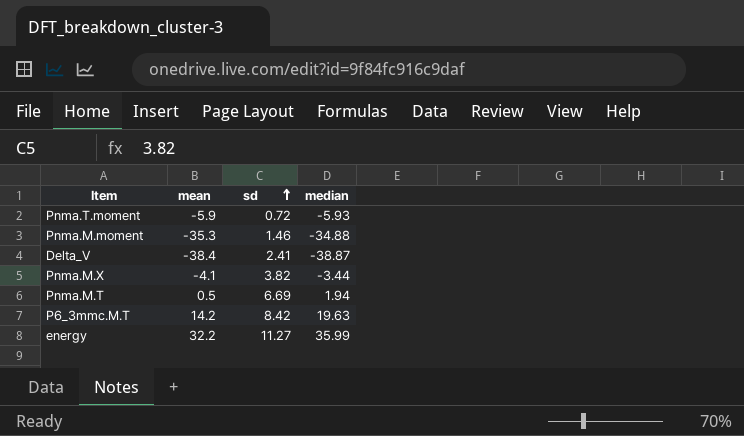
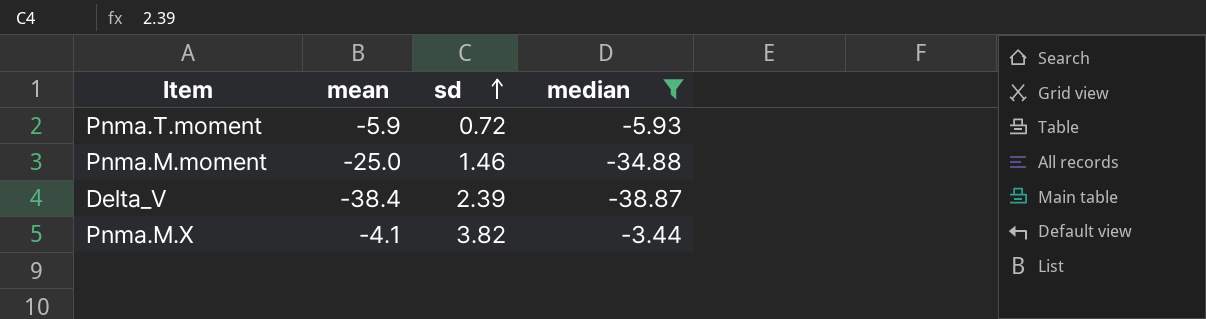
filter: none -> median <= -3.44
Pnma.M.moment | mean: -35.3 -> -25.0
Delta_V | sd: 2.41 -> 2.39

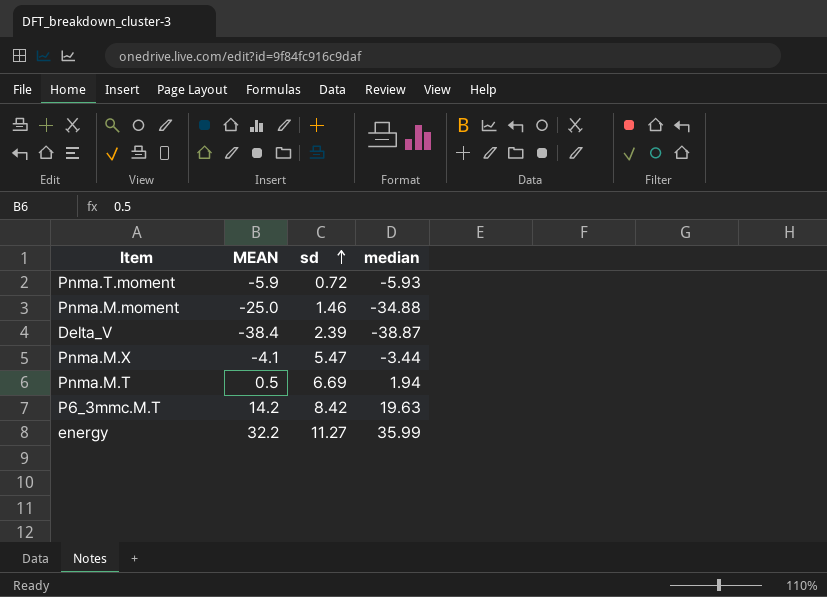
filter: median <= -3.44 -> none
column name: mean -> MEAN
Pnma.M.X | sd: 3.82 -> 5.47

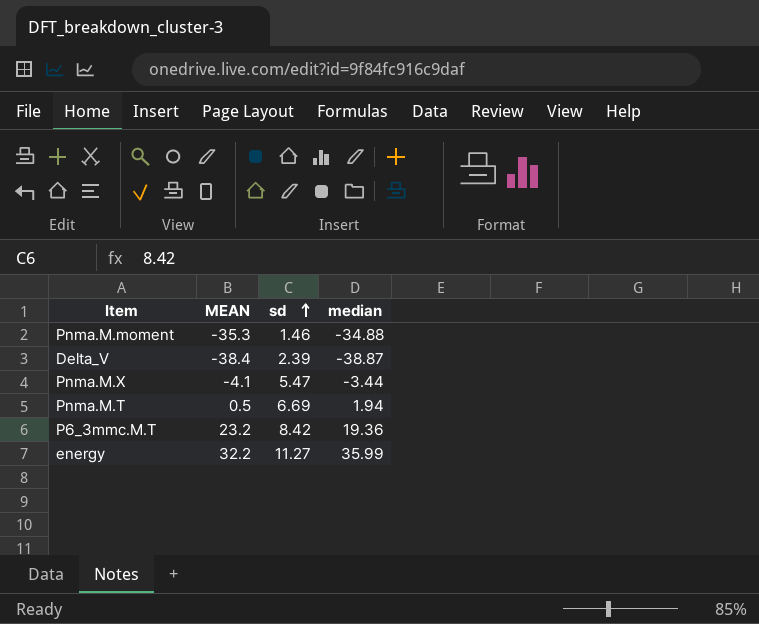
row Pnma.T.moment: -5.9 | 0.72 | -5.93 -> none
Pnma.M.moment | MEAN: -25.0 -> -35.3
P6_3mmc.M.T | MEAN: 14.2 -> 23.2
P6_3mmc.M.T | median: 19.63 -> 19.36

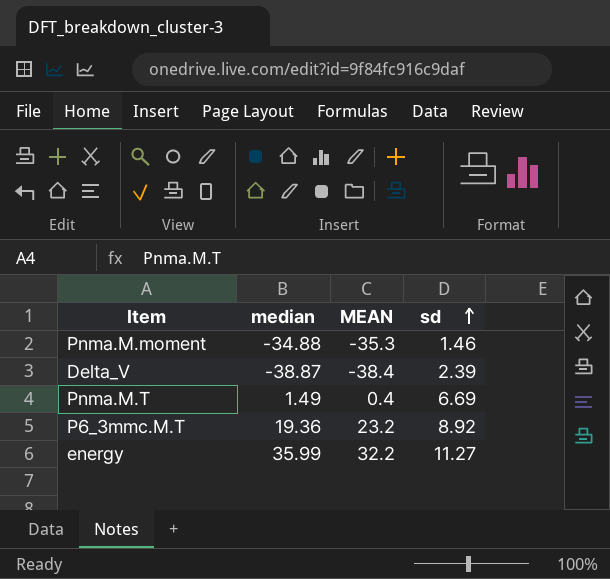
column median | position: 4 -> 2
row Pnma.M.X: -4.1 | 5.47 | -3.44 -> none
Pnma.M.T | median: 1.94 -> 1.49
Pnma.M.T | MEAN: 0.5 -> 0.4
P6_3mmc.M.T | sd: 8.42 -> 8.92

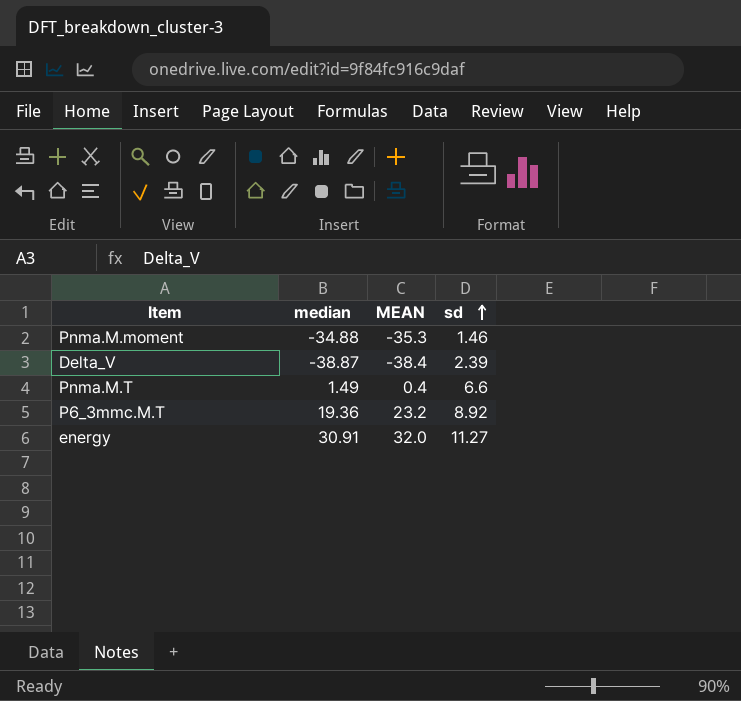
Pnma.M.T | sd: 6.69 -> 6.6
energy | median: 35.99 -> 30.91
energy | MEAN: 32.2 -> 32.0

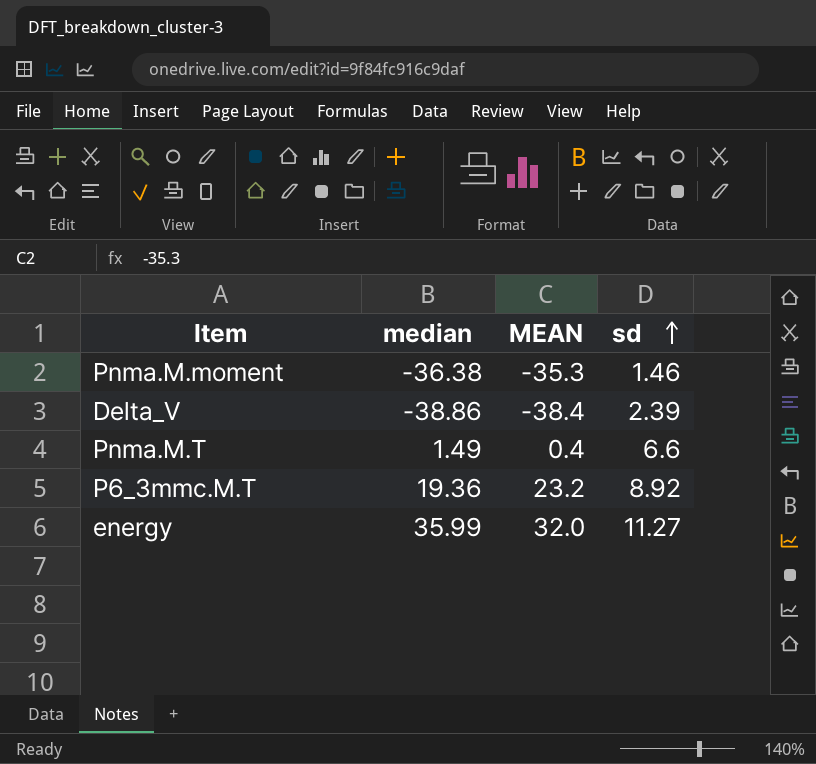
Pnma.M.moment | median: -34.88 -> -36.38
Delta_V | median: -38.87 -> -38.86
energy | median: 30.91 -> 35.99

